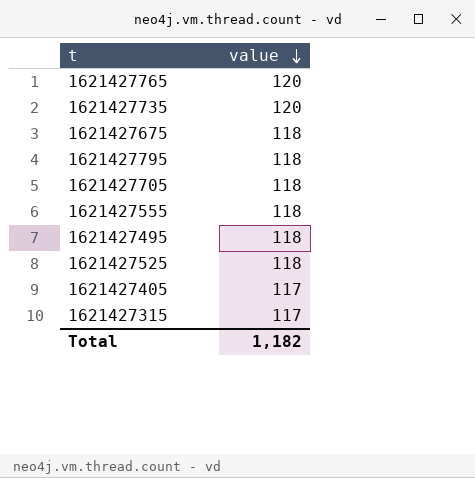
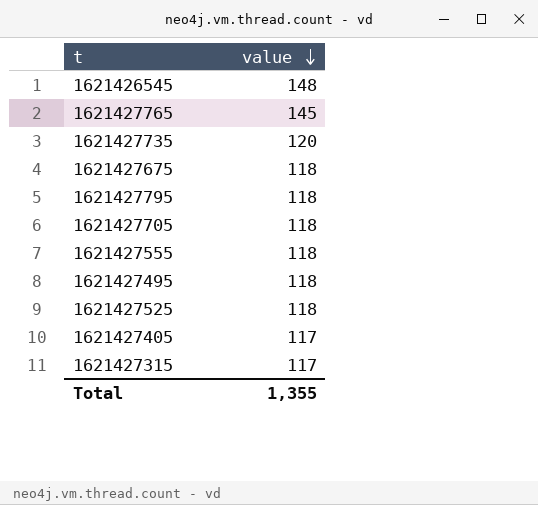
row 1621426545: none -> 148
1621427765 | value: 120 -> 145
Total | value: 1,182 -> 1,355

